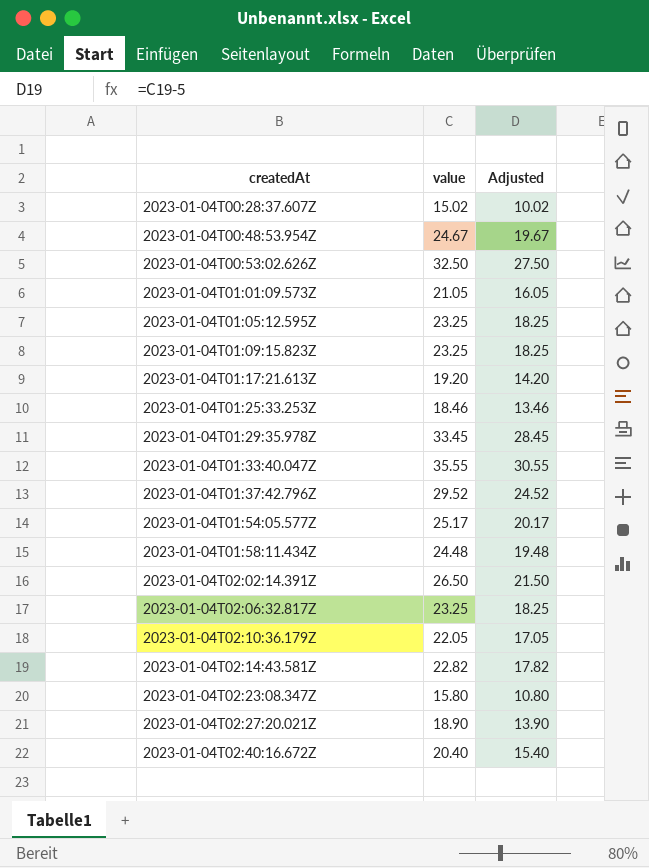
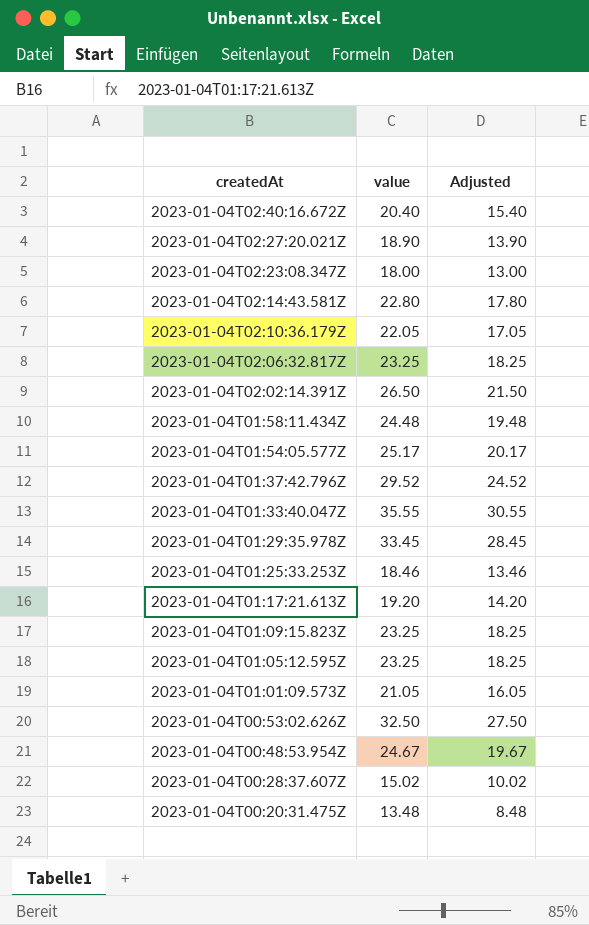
row order: createdAt ascending -> createdAt descending
2023-01-04T02:23:08.347Z | value: 15.80 -> 18.00
2023-01-04T02:23:08.347Z | Adjusted: 10.80 -> 13.00
2023-01-04T02:14:43.581Z | value: 22.82 -> 22.80
2023-01-04T02:14:43.581Z | Adjusted: 17.82 -> 17.80
row 2023-01-04T00:20:31.475Z: none -> 13.48 | 8.48

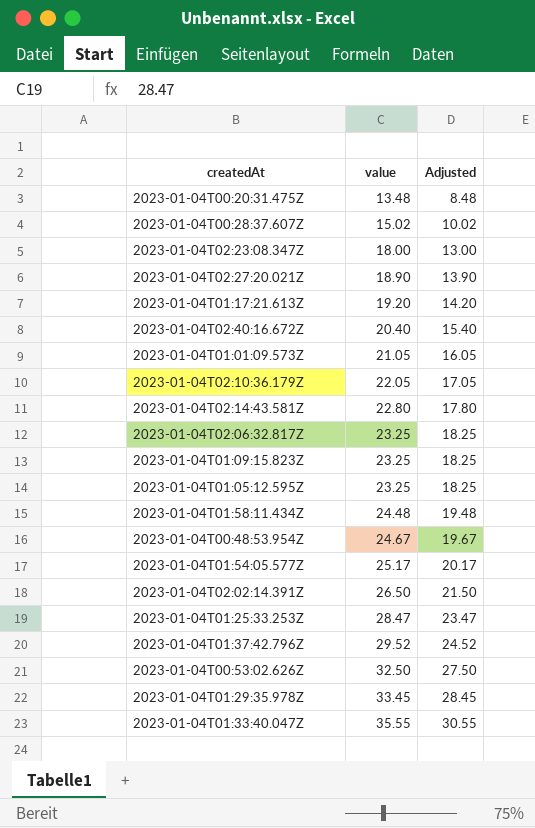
row order: createdAt descending -> value ascending
2023-01-04T01:25:33.253Z | value: 18.46 -> 28.47
2023-01-04T01:25:33.253Z | Adjusted: 13.46 -> 23.47

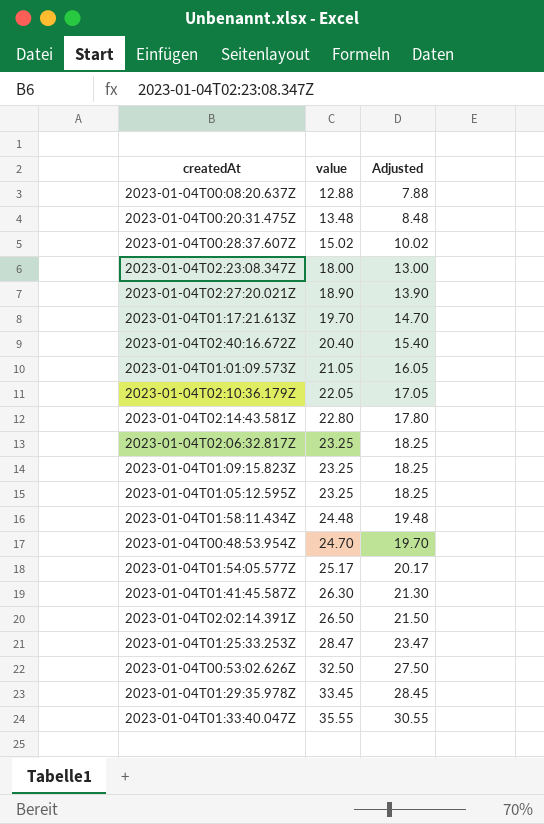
row 2023-01-04T01:37:42.796Z: 29.52 | 24.52 -> none
row 2023-01-04T00:08:20.637Z: none -> 12.88 | 7.88
2023-01-04T01:17:21.613Z | value: 19.20 -> 19.70
2023-01-04T01:17:21.613Z | Adjusted: 14.20 -> 14.70
2023-01-04T00:48:53.954Z | value: 24.67 -> 24.70
2023-01-04T00:48:53.954Z | Adjusted: 19.67 -> 19.70
row 2023-01-04T01:41:45.587Z: none -> 26.30 | 21.30

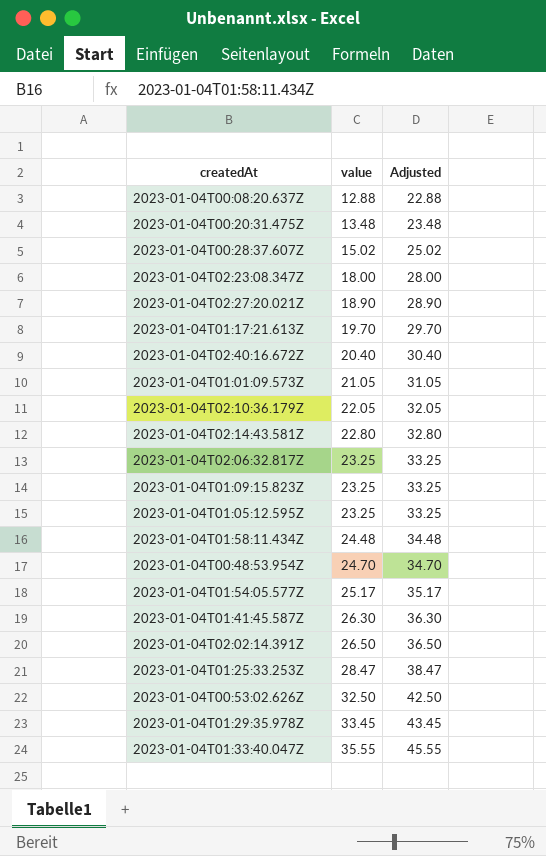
column Adjusted | formula: [value] - 5 -> [value] + 10

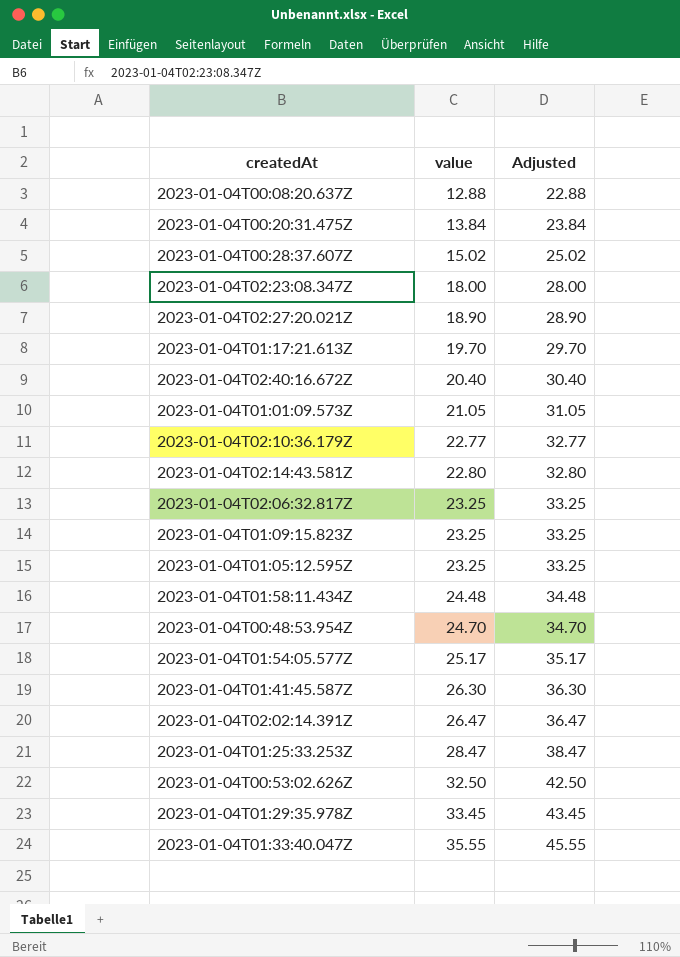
2023-01-04T00:20:31.475Z | value: 13.48 -> 13.84
2023-01-04T00:20:31.475Z | Adjusted: 23.48 -> 23.84
2023-01-04T02:10:36.179Z | value: 22.05 -> 22.77
2023-01-04T02:10:36.179Z | Adjusted: 32.05 -> 32.77
2023-01-04T02:02:14.391Z | value: 26.50 -> 26.47
2023-01-04T02:02:14.391Z | Adjusted: 36.50 -> 36.47

